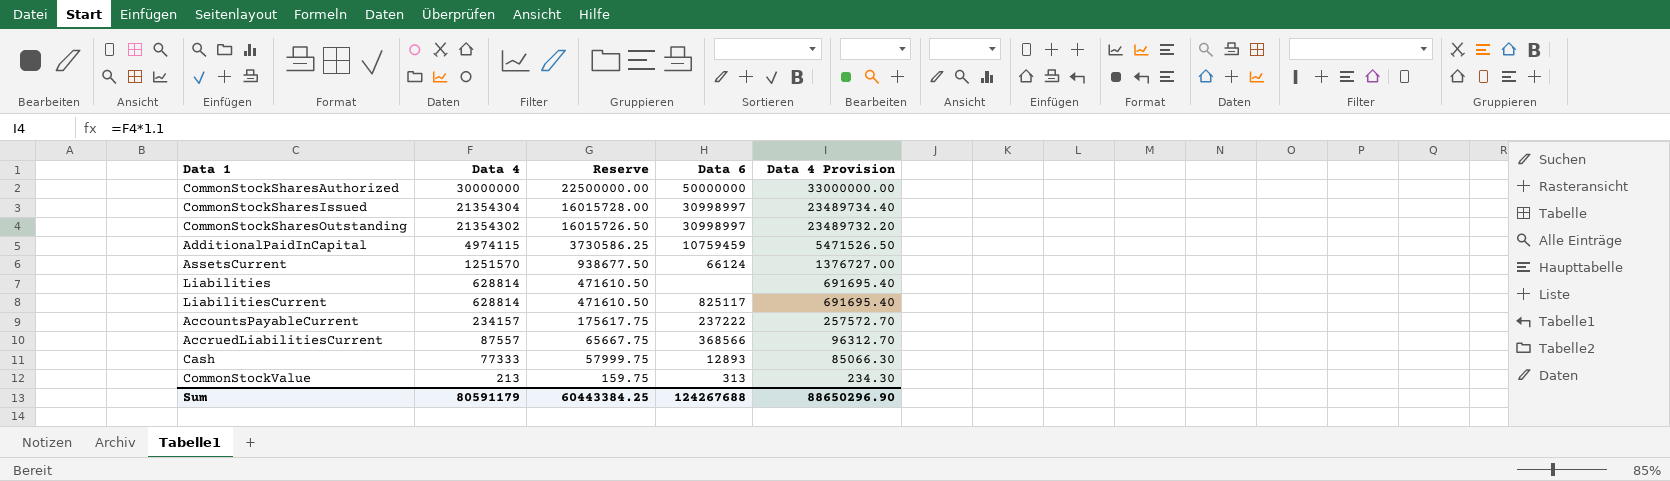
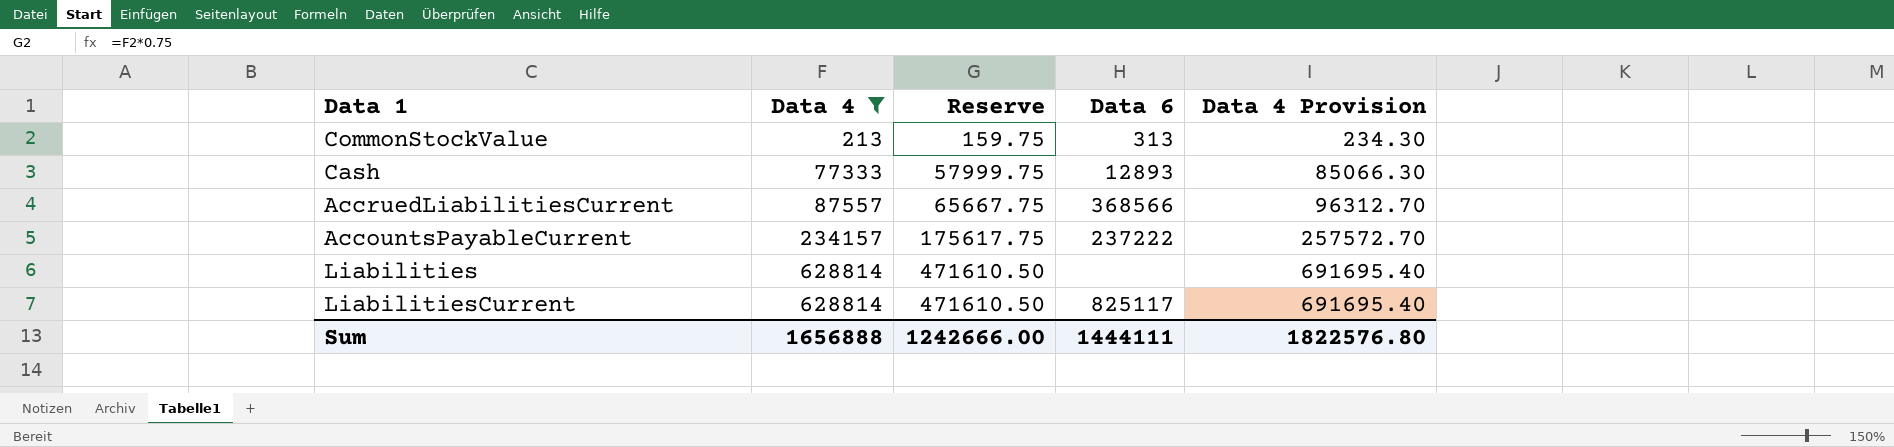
filter: none -> Data 4 <= 628814
row order: Data 4 descending -> Data 4 ascending
Sum | Data 4: 80591179 -> 1656888
Sum | Reserve: 60443384.25 -> 1242666.00
Sum | Data 6: 124267688 -> 1444111
Sum | Data 4 Provision: 88650296.90 -> 1822576.80

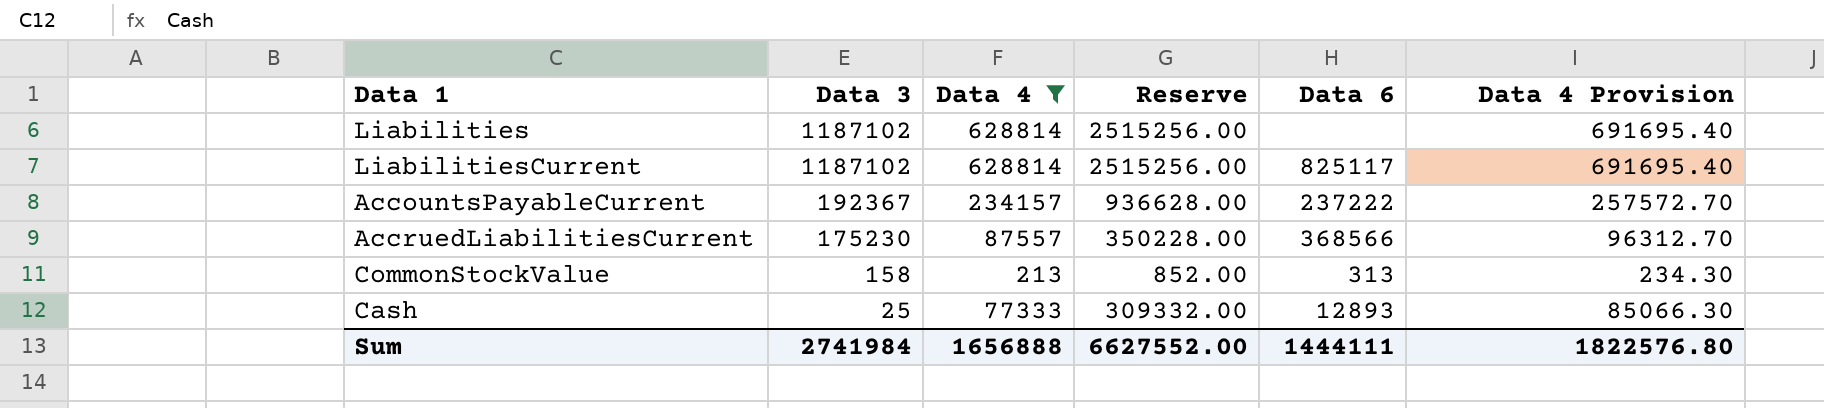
row order: Data 4 ascending -> Data 3 descending
column Data 3 | position: none -> 2
column Reserve | formula: [Data 4] * 0.75 -> [Data 4] * 4
Sum | Reserve: 1242666.00 -> 6627552.00

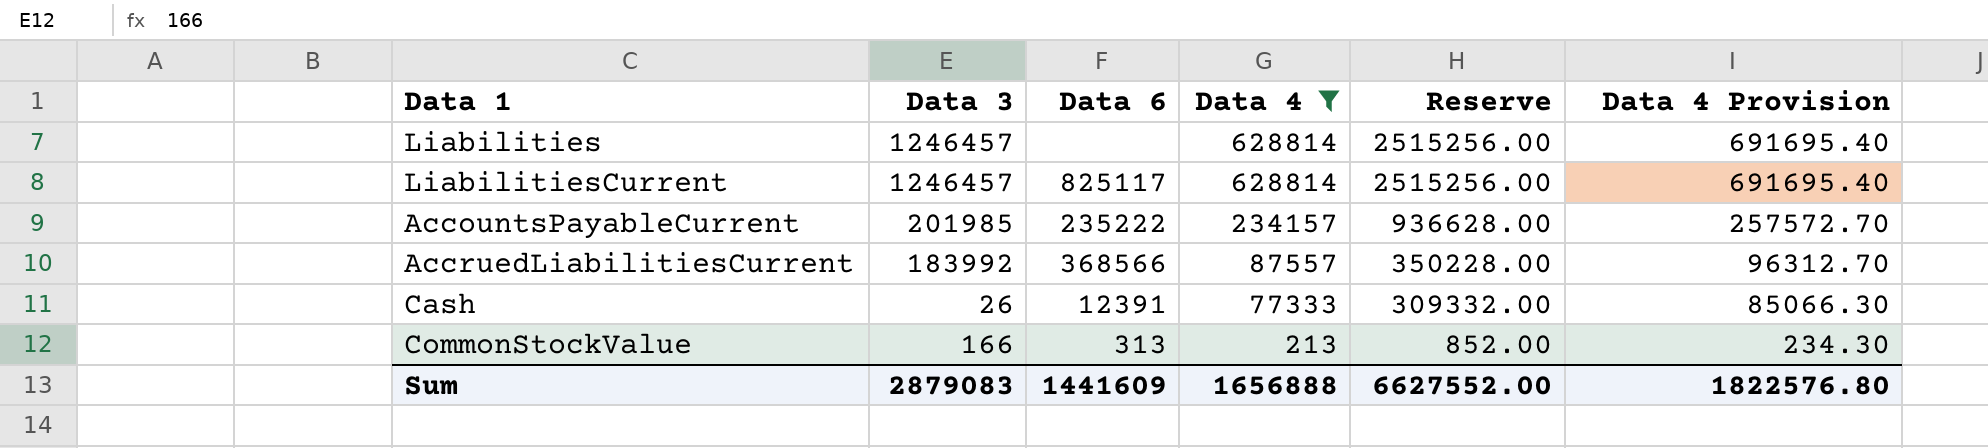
row order: Data 3 descending -> Data 4 descending
column Data 6 | position: 5 -> 3
Liabilities | Data 3: 1187102 -> 1246457
LiabilitiesCurrent | Data 3: 1187102 -> 1246457
AccountsPayableCurrent | Data 3: 192367 -> 201985
AccountsPayableCurrent | Data 6: 237222 -> 235222
AccruedLiabilitiesCurrent | Data 3: 175230 -> 183992
Cash | Data 3: 25 -> 26
Cash | Data 6: 12893 -> 12391
CommonStockValue | Data 3: 158 -> 166
Sum | Data 3: 2741984 -> 2879083
Sum | Data 6: 1444111 -> 1441609

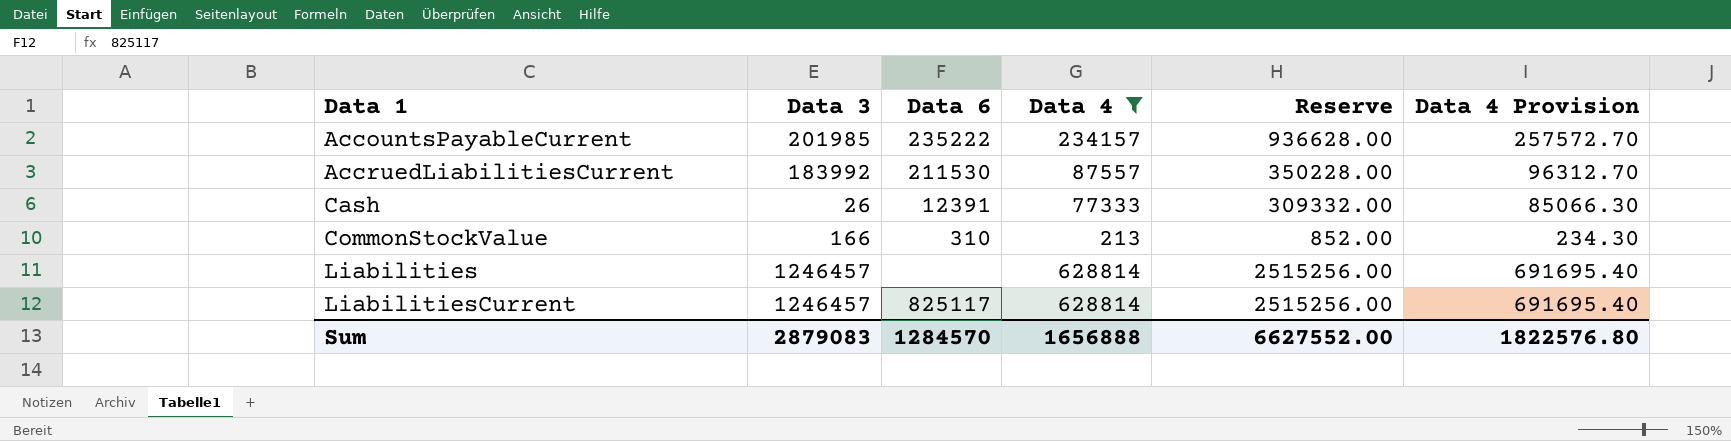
row order: Data 4 descending -> Data 1 ascending
AccruedLiabilitiesCurrent | Data 6: 368566 -> 211530
CommonStockValue | Data 6: 313 -> 310
Sum | Data 6: 1441609 -> 1284570

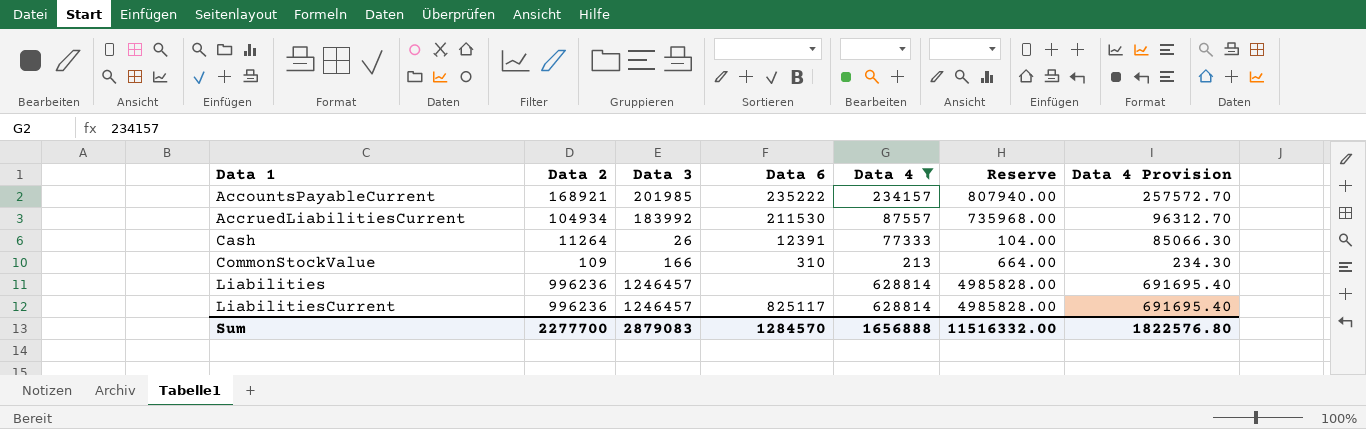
column Data 2 | position: none -> 2
column Reserve | formula: [Data 4] * 4 -> [Data 3] * 4
Sum | Reserve: 6627552.00 -> 11516332.00

